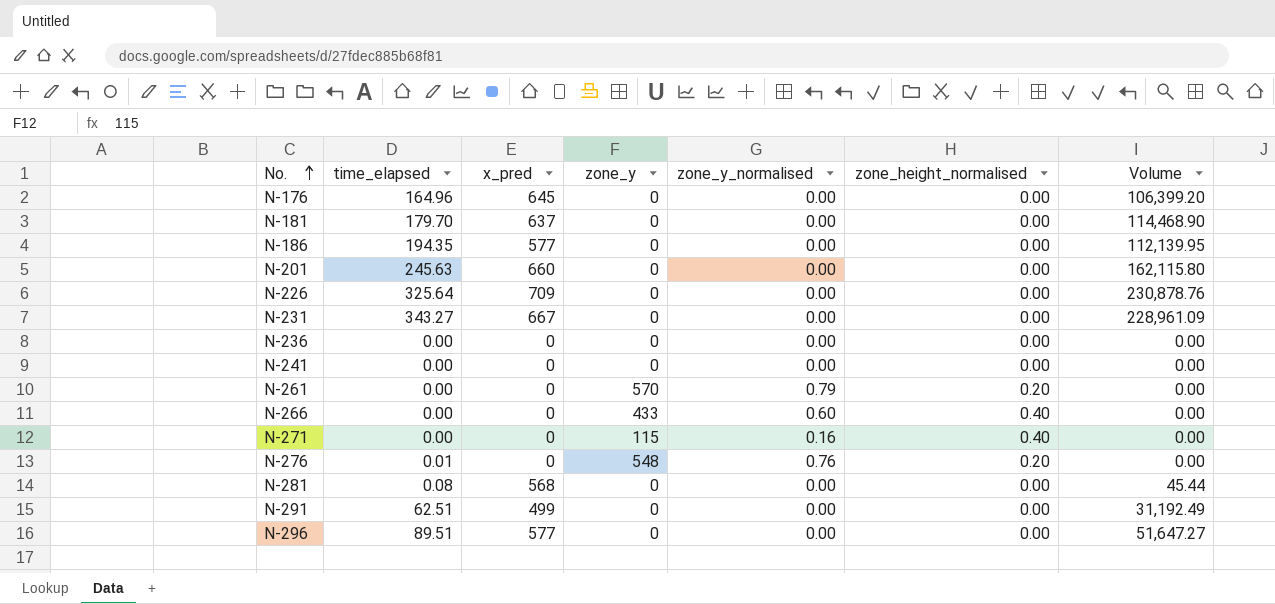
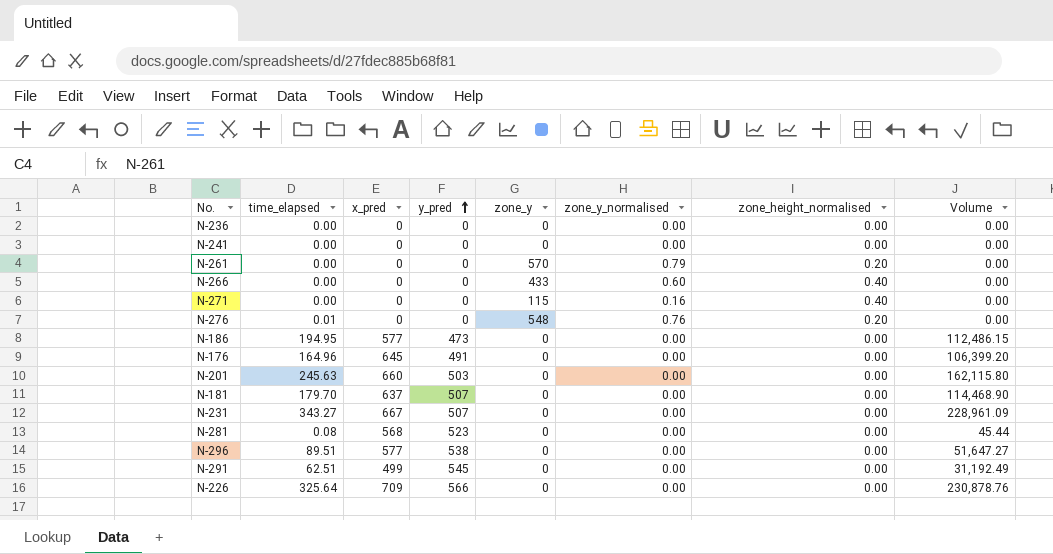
row order: No. ascending -> y_pred ascending
column y_pred | position: none -> 4
N-186 | time_elapsed: 194.35 -> 194.95
N-186 | Volume: 112,139.95 -> 112,486.15

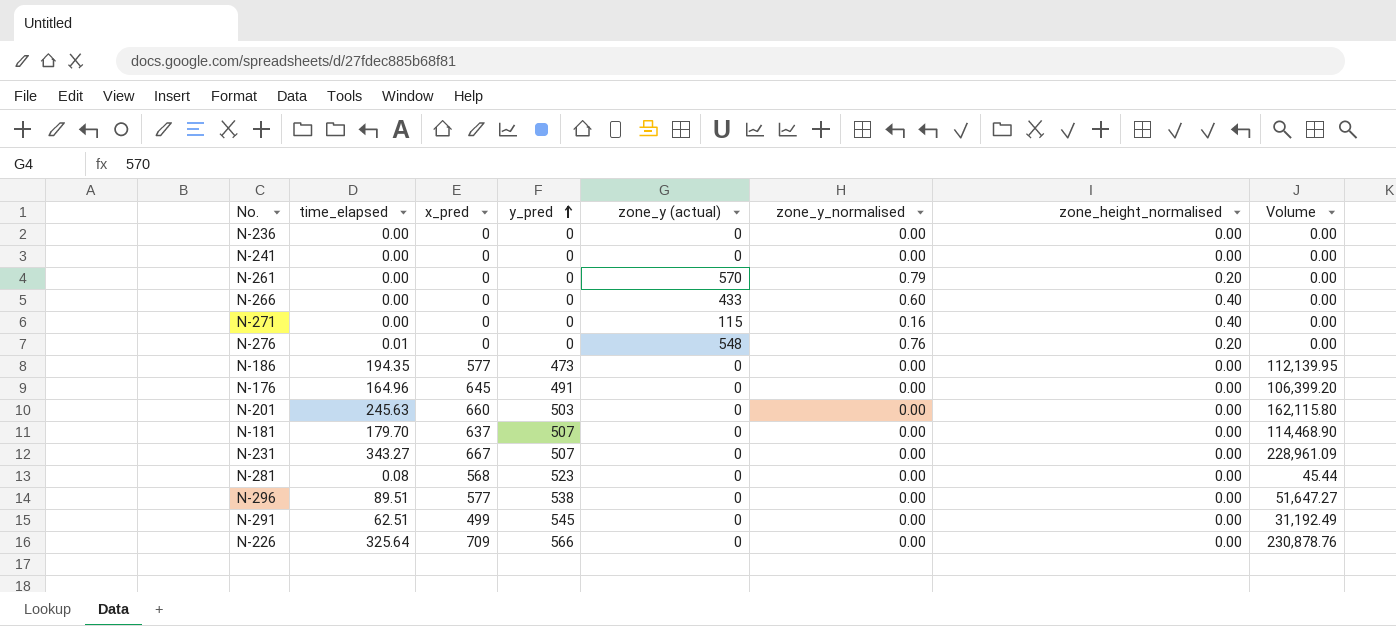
column name: zone_y -> zone_y (actual)
N-186 | time_elapsed: 194.95 -> 194.35
N-186 | Volume: 112,486.15 -> 112,139.95

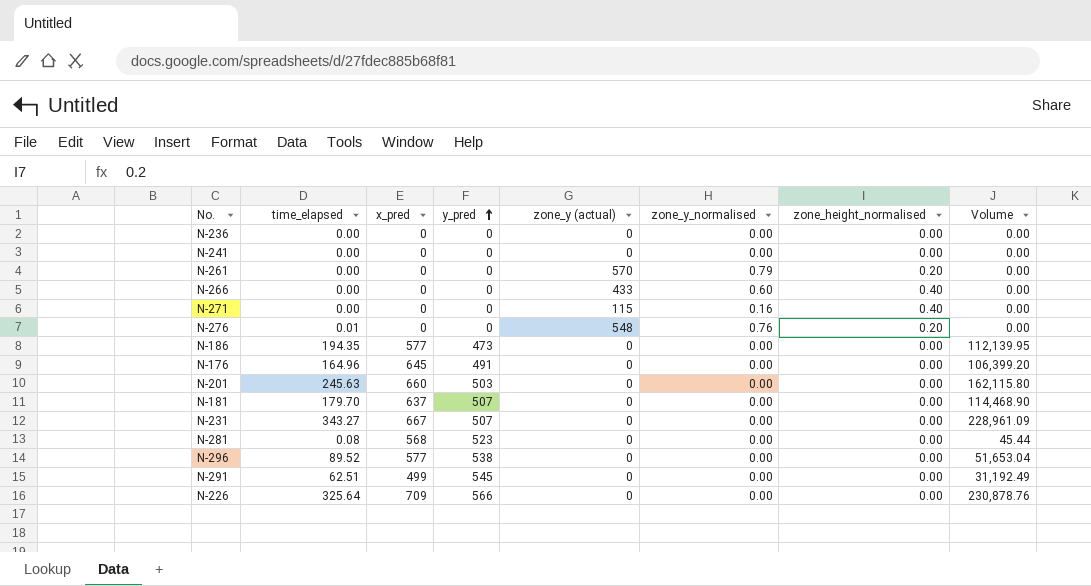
N-296 | time_elapsed: 89.51 -> 89.52
N-296 | Volume: 51,647.27 -> 51,653.04

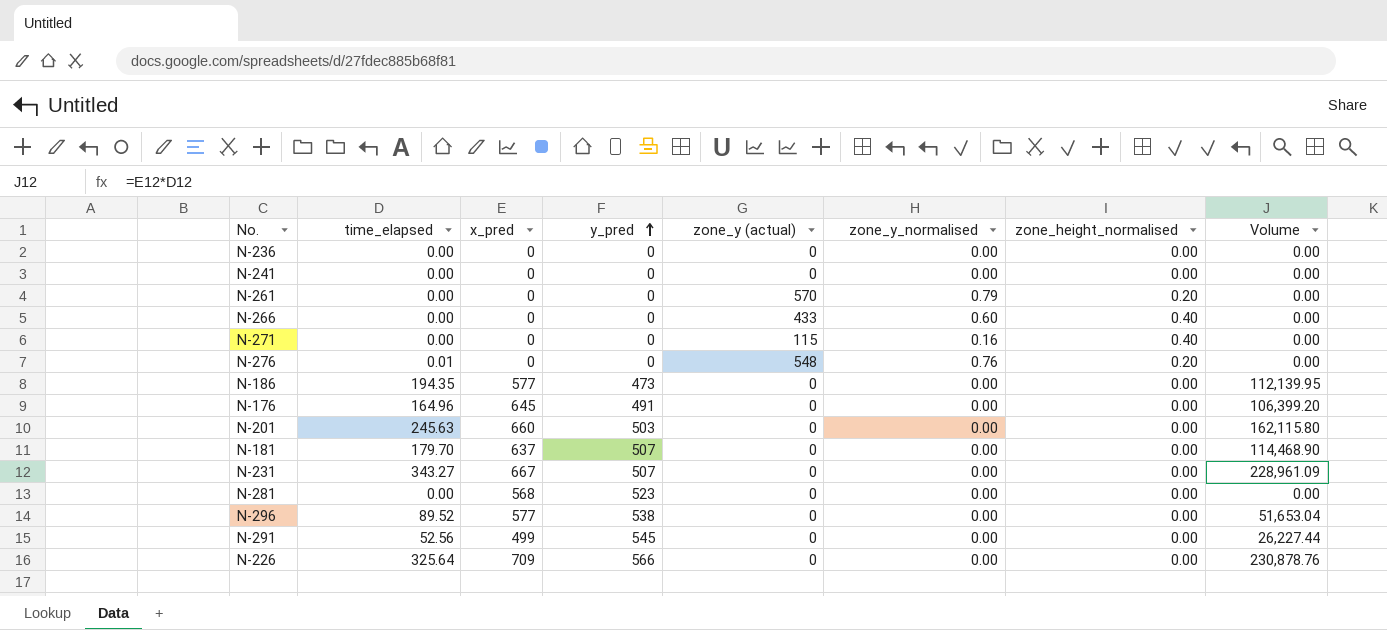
N-281 | time_elapsed: 0.08 -> 0.00
N-281 | Volume: 45.44 -> 0.00
N-291 | time_elapsed: 62.51 -> 52.56
N-291 | Volume: 31,192.49 -> 26,227.44

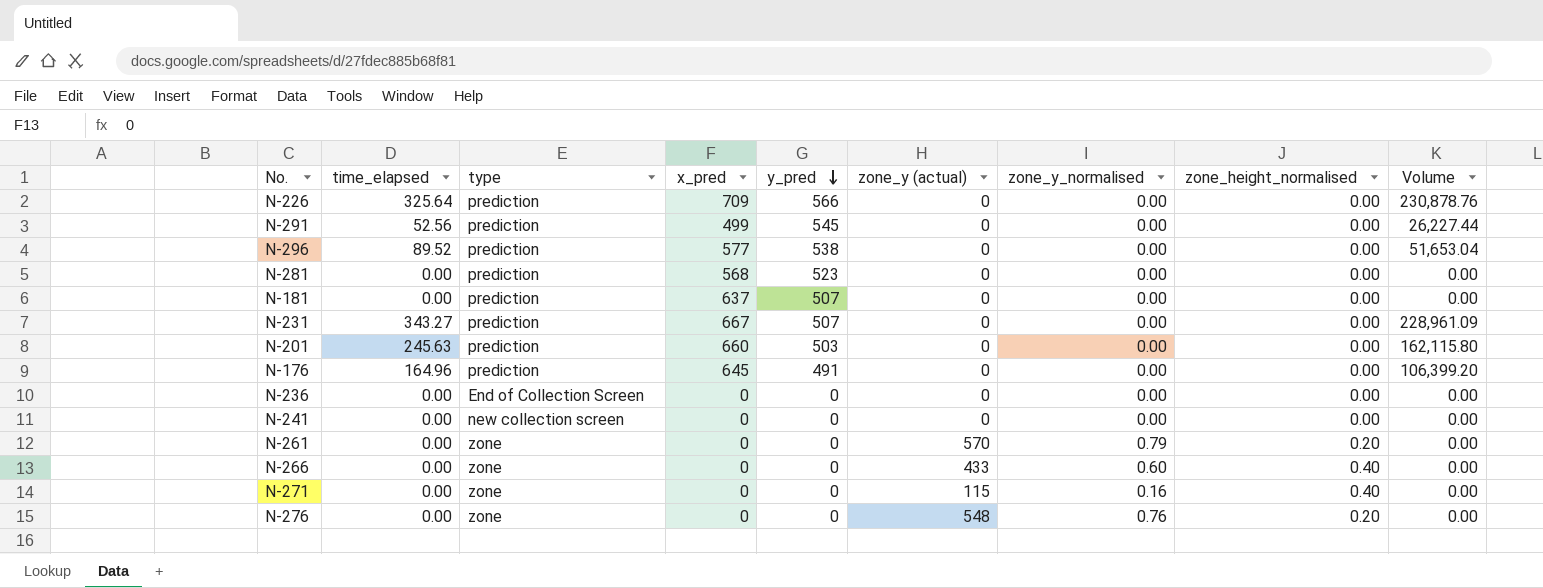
row order: y_pred ascending -> y_pred descending
column type | position: none -> 3
row N-186: 194.35 | 577 | 473 | 0 | 0.00 | 0.00 | 112,139.95 -> none
N-181 | time_elapsed: 179.70 -> 0.00
N-181 | Volume: 114,468.90 -> 0.00
N-276 | time_elapsed: 0.01 -> 0.00

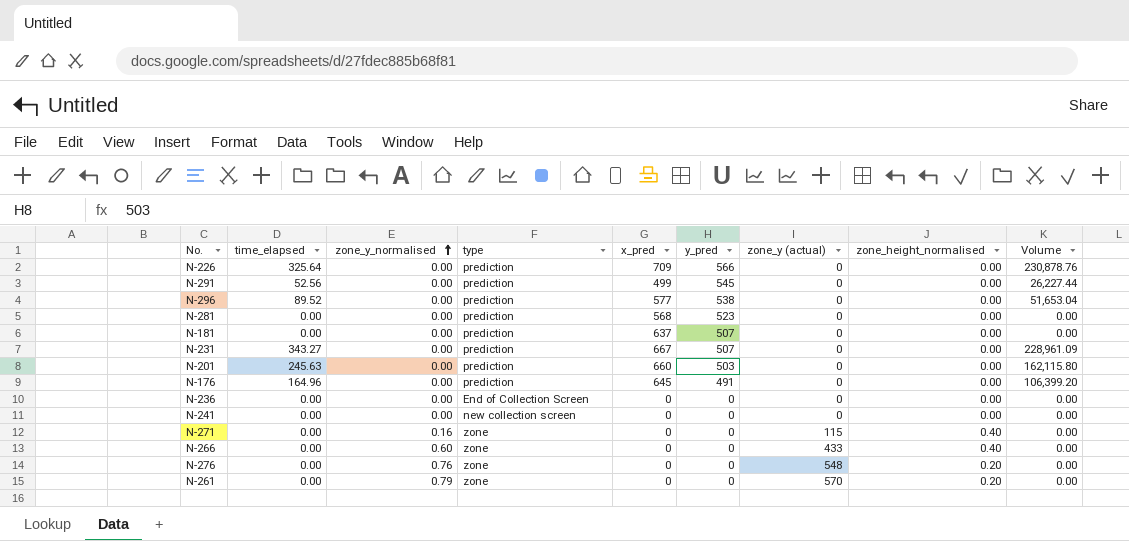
row order: y_pred descending -> zone_y_normalised ascending
column zone_y_normalised | position: 7 -> 3

